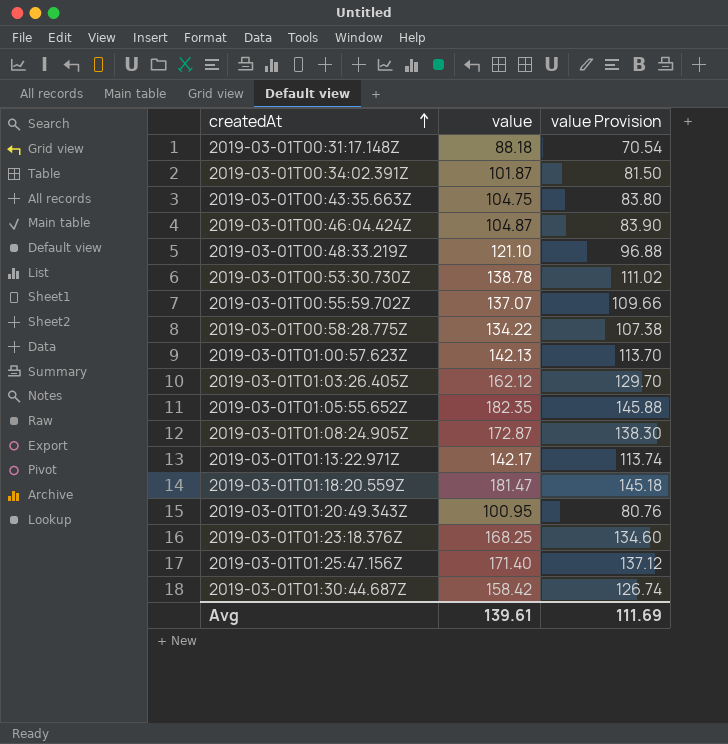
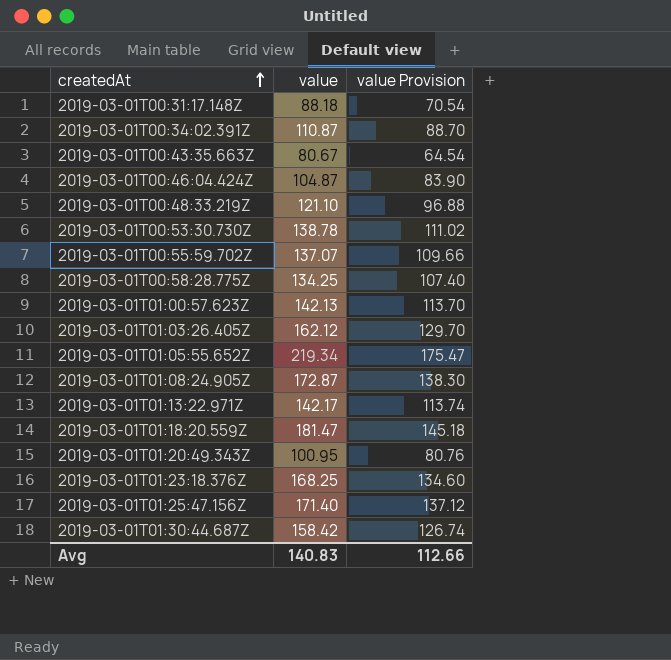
2019-03-01T00:34:02.391Z | value: 101.87 -> 110.87
2019-03-01T00:34:02.391Z | value Provision: 81.50 -> 88.70
2019-03-01T00:43:35.663Z | value: 104.75 -> 80.67
2019-03-01T00:43:35.663Z | value Provision: 83.80 -> 64.54
2019-03-01T00:58:28.775Z | value: 134.22 -> 134.25
2019-03-01T00:58:28.775Z | value Provision: 107.38 -> 107.40
2019-03-01T01:05:55.652Z | value: 182.35 -> 219.34
2019-03-01T01:05:55.652Z | value Provision: 145.88 -> 175.47
Avg | value: 139.61 -> 140.83
Avg | value Provision: 111.69 -> 112.66

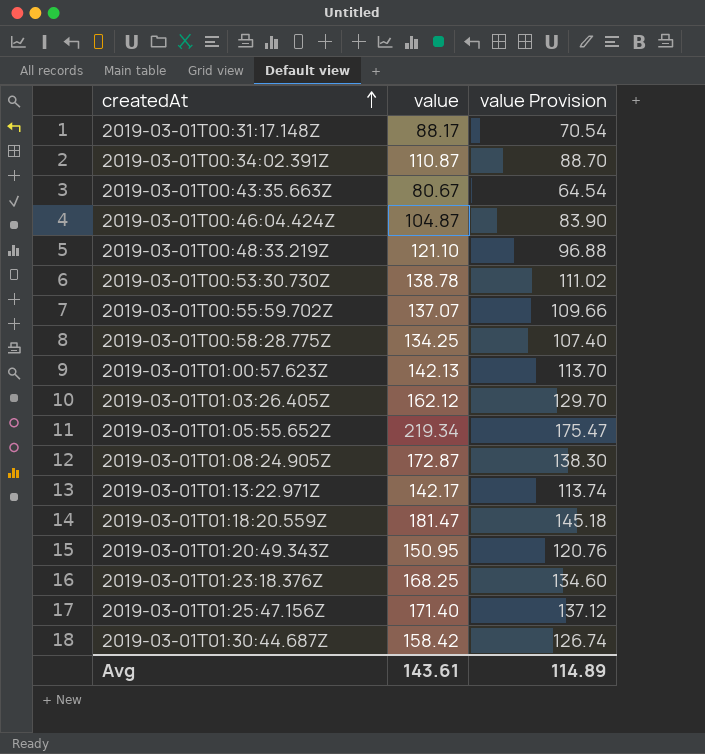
2019-03-01T00:31:17.148Z | value: 88.18 -> 88.17
2019-03-01T01:20:49.343Z | value: 100.95 -> 150.95
2019-03-01T01:20:49.343Z | value Provision: 80.76 -> 120.76
Avg | value: 140.83 -> 143.61
Avg | value Provision: 112.66 -> 114.89

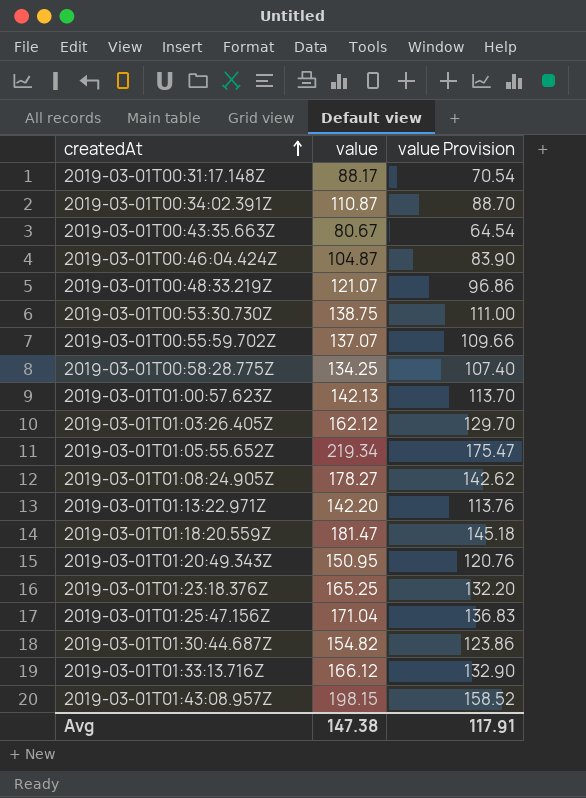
2019-03-01T00:48:33.219Z | value: 121.10 -> 121.07
2019-03-01T00:48:33.219Z | value Provision: 96.88 -> 96.86
2019-03-01T00:53:30.730Z | value: 138.78 -> 138.75
2019-03-01T00:53:30.730Z | value Provision: 111.02 -> 111.00
2019-03-01T01:08:24.905Z | value: 172.87 -> 178.27
2019-03-01T01:08:24.905Z | value Provision: 138.30 -> 142.62
2019-03-01T01:13:22.971Z | value: 142.17 -> 142.20
2019-03-01T01:13:22.971Z | value Provision: 113.74 -> 113.76
2019-03-01T01:23:18.376Z | value: 168.25 -> 165.25
2019-03-01T01:23:18.376Z | value Provision: 134.60 -> 132.20
2019-03-01T01:25:47.156Z | value: 171.40 -> 171.04
2019-03-01T01:25:47.156Z | value Provision: 137.12 -> 136.83
2019-03-01T01:30:44.687Z | value: 158.42 -> 154.82
2019-03-01T01:30:44.687Z | value Provision: 126.74 -> 123.86
row 2019-03-01T01:33:13.716Z: none -> 166.12 | 132.90
row 2019-03-01T01:43:08.957Z: none -> 198.15 | 158.52
Avg | value: 143.61 -> 147.38
Avg | value Provision: 114.89 -> 117.91

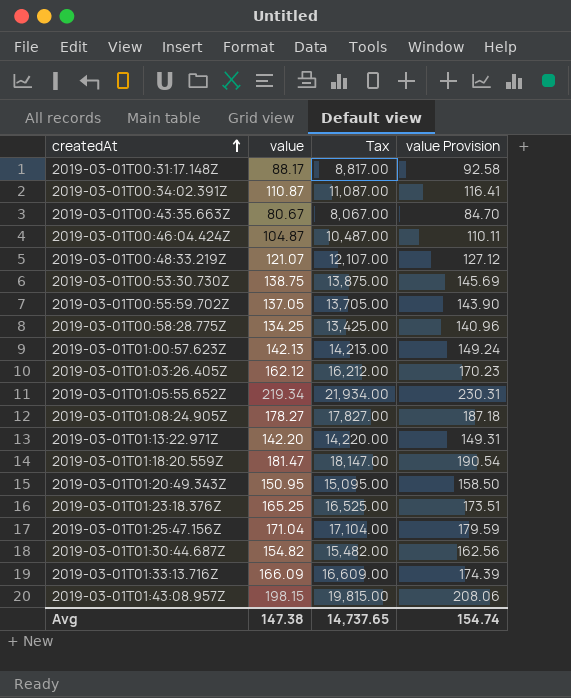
column Tax | formula: none -> [value] * 100
column value Provision | formula: [value] * 0.8 -> [value] * 1.05
2019-03-01T00:55:59.702Z | value: 137.07 -> 137.05
2019-03-01T01:33:13.716Z | value: 166.12 -> 166.09
Avg | value Provision: 117.91 -> 154.74

